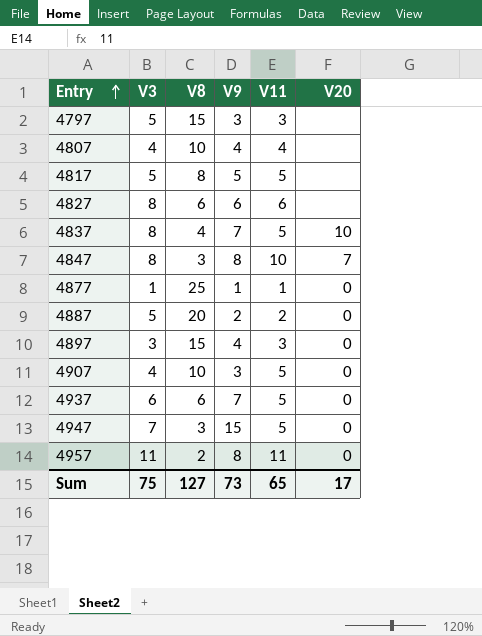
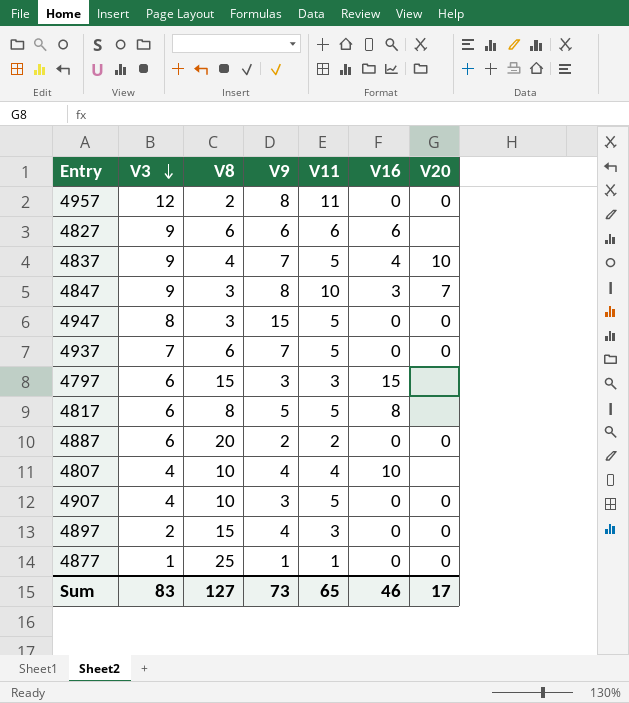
row order: Entry ascending -> V3 descending
column V16 | position: none -> 6
4957 | V3: 11 -> 12
4827 | V3: 8 -> 9
4837 | V3: 8 -> 9
4847 | V3: 8 -> 9
4947 | V3: 7 -> 8
4937 | V3: 6 -> 7
4797 | V3: 5 -> 6
4817 | V3: 5 -> 6
4887 | V3: 5 -> 6
4897 | V3: 3 -> 2
Sum | V3: 75 -> 83

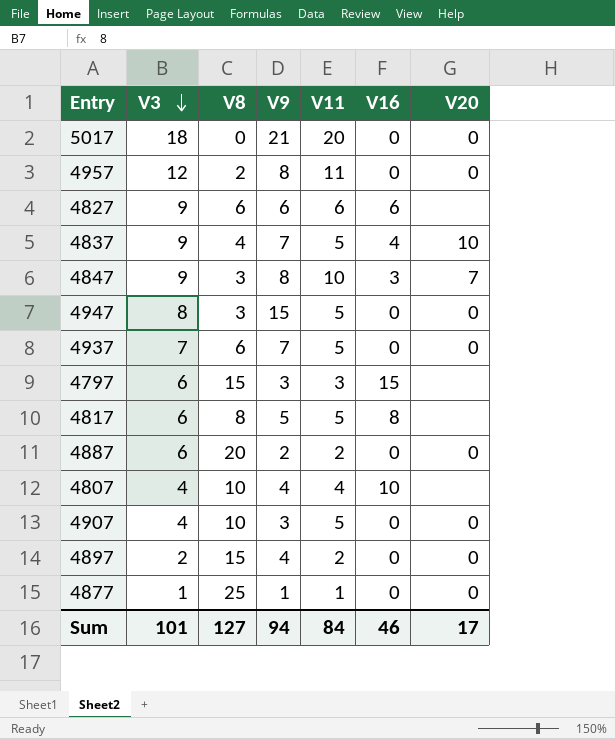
row 5017: none -> 18 | 0 | 21 | 20 | 0 | 0
4897 | V11: 3 -> 2
Sum | V3: 83 -> 101
Sum | V9: 73 -> 94
Sum | V11: 65 -> 84

